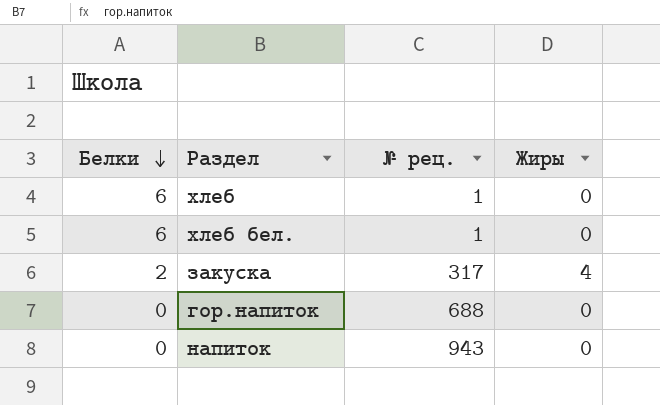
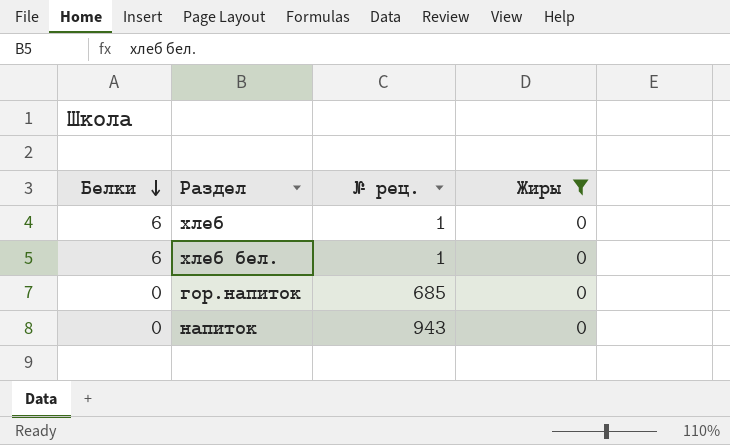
filter: none -> Жиры = 0
гор.напиток | № рец.: 688 -> 685

